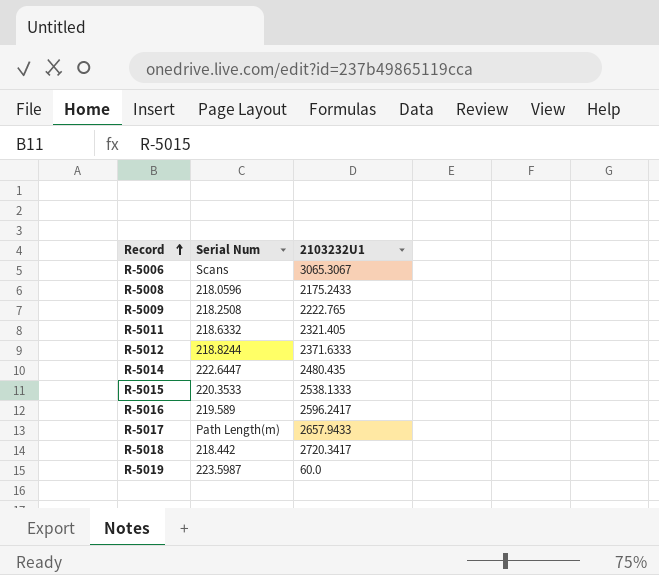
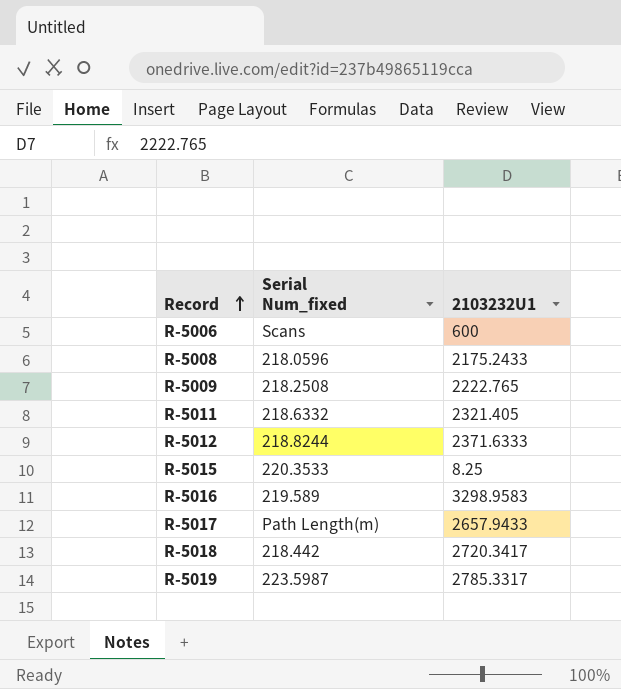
column name: Serial Num -> Serial Num_fixed
row R-5014: 222.6447 | 2480.435 -> none
R-5006 | 2103232U1: 3065.3067 -> 600
R-5015 | 2103232U1: 2538.1333 -> 8.25
R-5016 | 2103232U1: 2596.2417 -> 3298.9583
R-5019 | 2103232U1: 60.0 -> 2785.3317

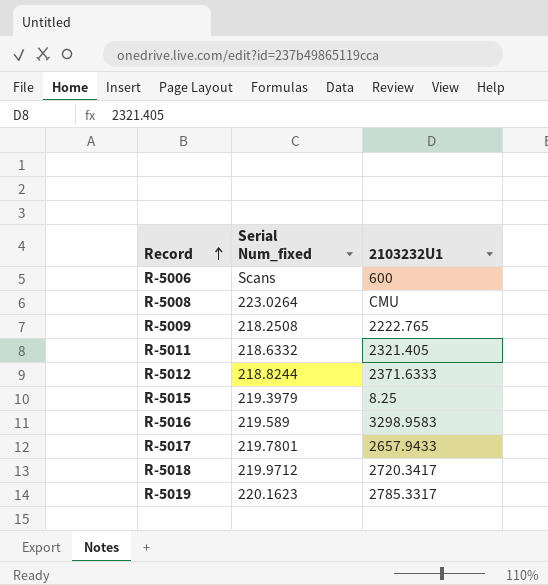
R-5008 | Serial Num_fixed: 218.0596 -> 223.0264
R-5008 | 2103232U1: 2175.2433 -> CMU
R-5015 | Serial Num_fixed: 220.3533 -> 219.3979
R-5017 | Serial Num_fixed: Path Length(m) -> 219.7801
R-5018 | Serial Num_fixed: 218.442 -> 219.9712
R-5019 | Serial Num_fixed: 223.5987 -> 220.1623

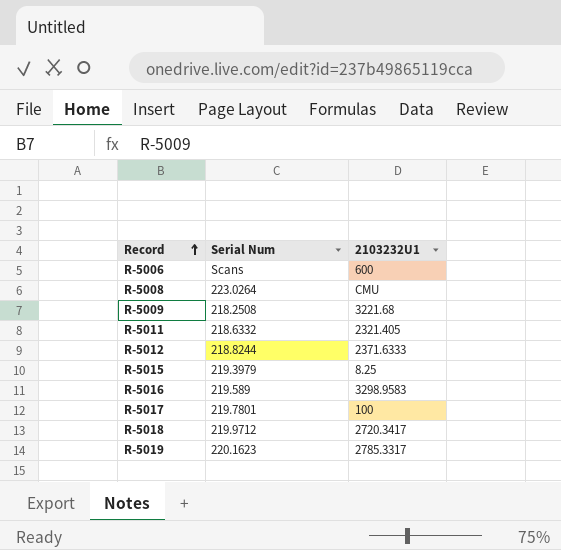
column name: Serial Num_fixed -> Serial Num
R-5009 | 2103232U1: 2222.765 -> 3221.68
R-5017 | 2103232U1: 2657.9433 -> 100

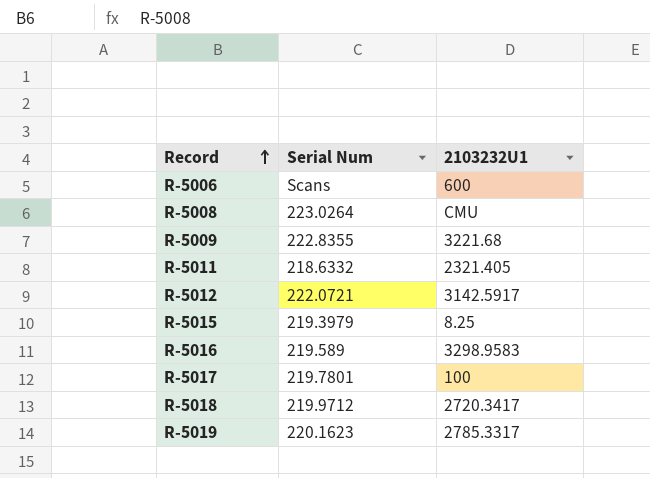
R-5009 | Serial Num: 218.2508 -> 222.8355
R-5012 | Serial Num: 218.8244 -> 222.0721
R-5012 | 2103232U1: 2371.6333 -> 3142.5917

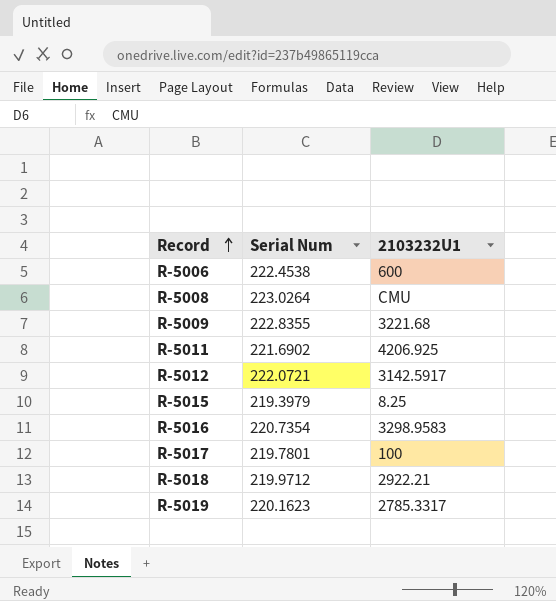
R-5006 | Serial Num: Scans -> 222.4538
R-5011 | Serial Num: 218.6332 -> 221.6902
R-5011 | 2103232U1: 2321.405 -> 4206.925
R-5016 | Serial Num: 219.589 -> 220.7354
R-5018 | 2103232U1: 2720.3417 -> 2922.21

